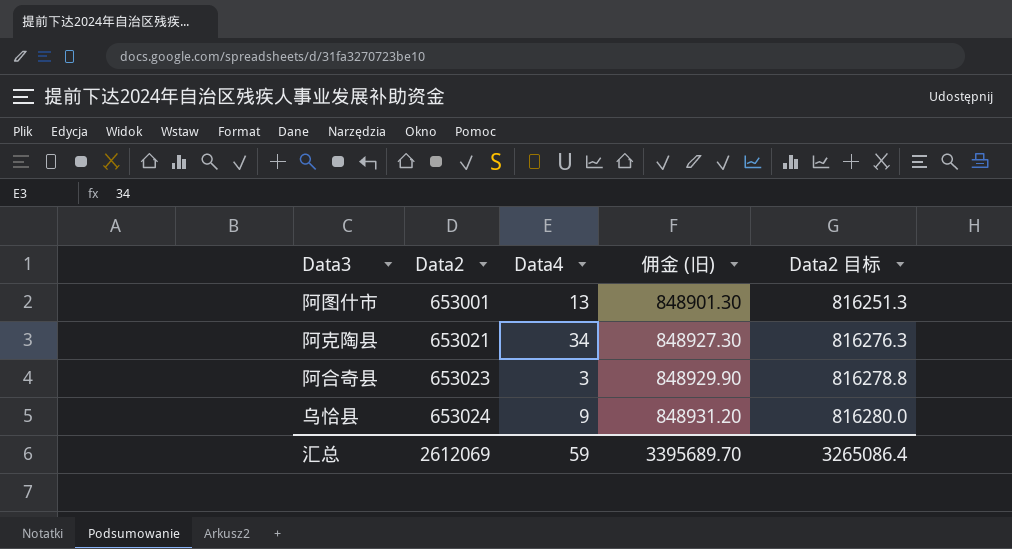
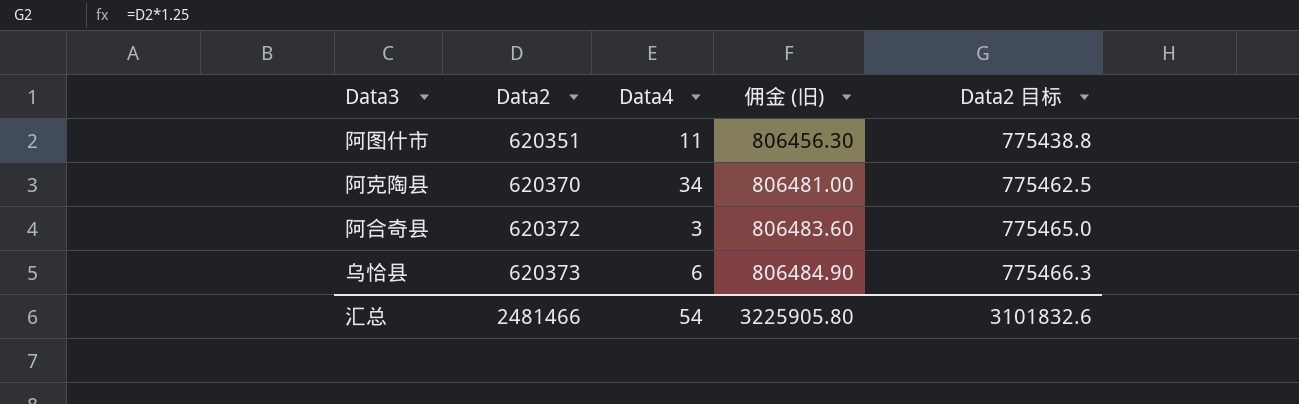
阿图什市 | Data2: 653001 -> 620351
阿图什市 | Data4: 13 -> 11
阿图什市 | 佣金 (旧): 848901.30 -> 806456.30
阿图什市 | Data2 目标: 816251.3 -> 775438.8
阿克陶县 | Data2: 653021 -> 620370
阿克陶县 | 佣金 (旧): 848927.30 -> 806481.00
阿克陶县 | Data2 目标: 816276.3 -> 775462.5
阿合奇县 | Data2: 653023 -> 620372
阿合奇县 | 佣金 (旧): 848929.90 -> 806483.60
阿合奇县 | Data2 目标: 816278.8 -> 775465.0
乌恰县 | Data2: 653024 -> 620373
乌恰县 | Data4: 9 -> 6
乌恰县 | 佣金 (旧): 848931.20 -> 806484.90
乌恰县 | Data2 目标: 816280.0 -> 775466.3
汇总 | Data2: 2612069 -> 2481466
汇总 | Data4: 59 -> 54
汇总 | 佣金 (旧): 3395689.70 -> 3225905.80
汇总 | Data2 目标: 3265086.4 -> 3101832.6

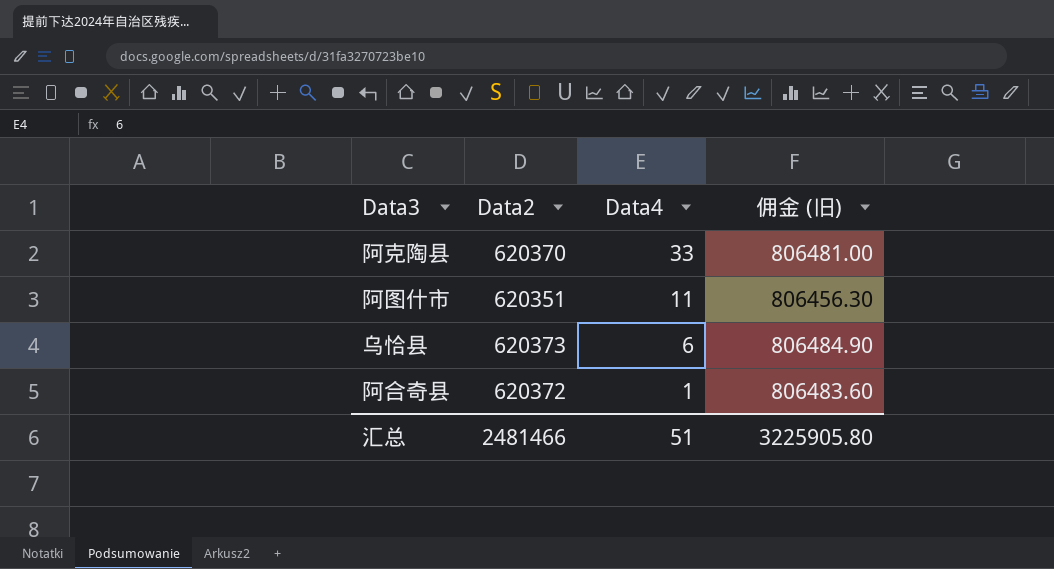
row order: Data2 ascending -> Data4 descending
column Data2 目标 | formula: [Data2] * 1.25 -> none
阿克陶县 | Data4: 34 -> 33
阿合奇县 | Data4: 3 -> 1
汇总 | Data4: 54 -> 51

